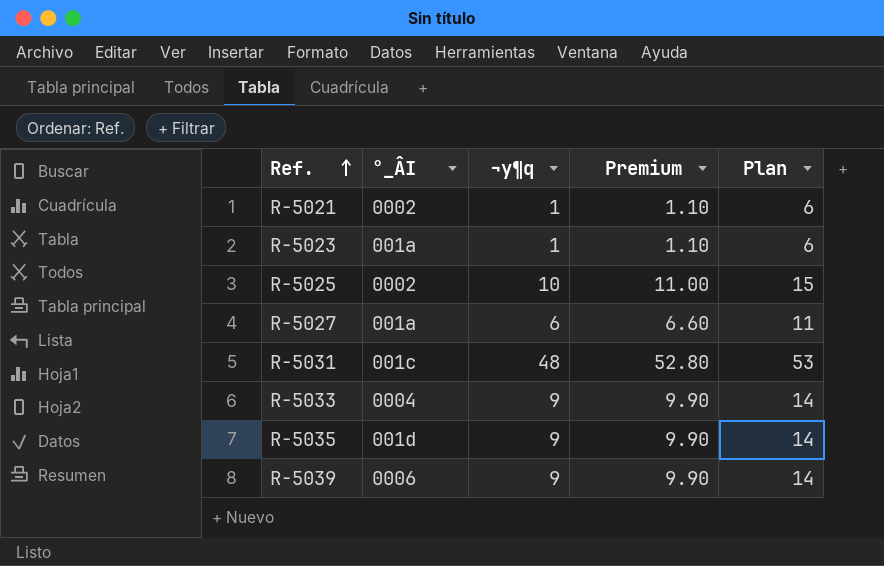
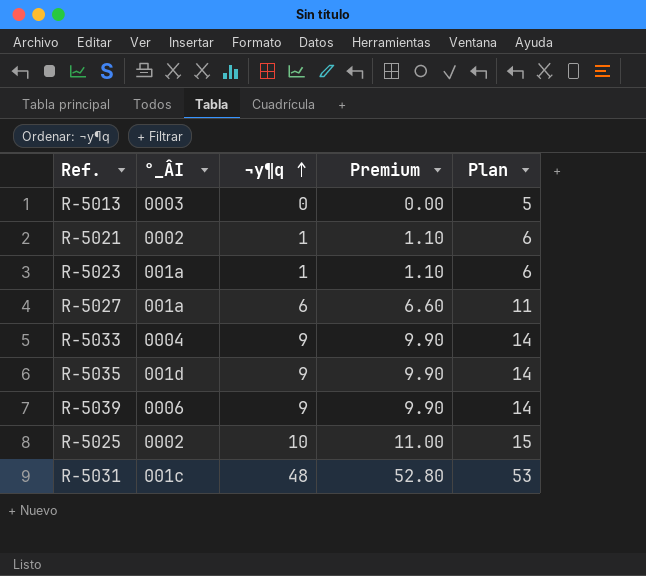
row order: Ref. ascending -> ¬y¶q ascending
row R-5013: none -> 0003 | 0 | 0.00 | 5

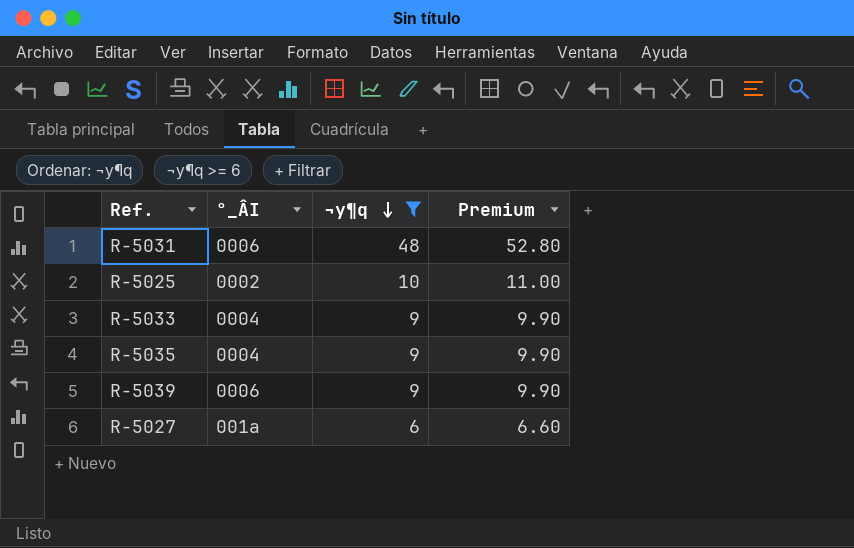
filter: none -> ¬y¶q >= 6
row order: ¬y¶q ascending -> ¬y¶q descending
column Plan | formula: [¬y¶q] + 5 -> none
R-5031 | °_ÂI: 001c -> 0006
R-5035 | °_ÂI: 001d -> 0004

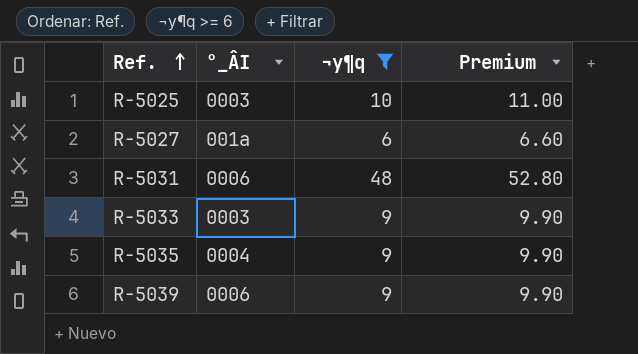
row order: ¬y¶q descending -> Ref. ascending
R-5025 | °_ÂI: 0002 -> 0003
R-5033 | °_ÂI: 0004 -> 0003

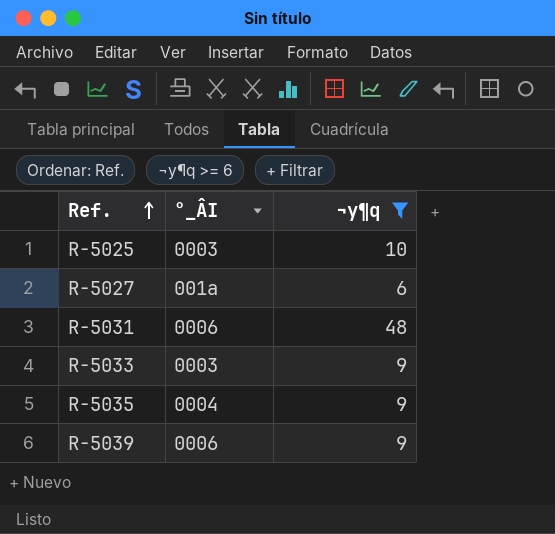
column Premium | formula: [¬y¶q] * 1.1 -> none

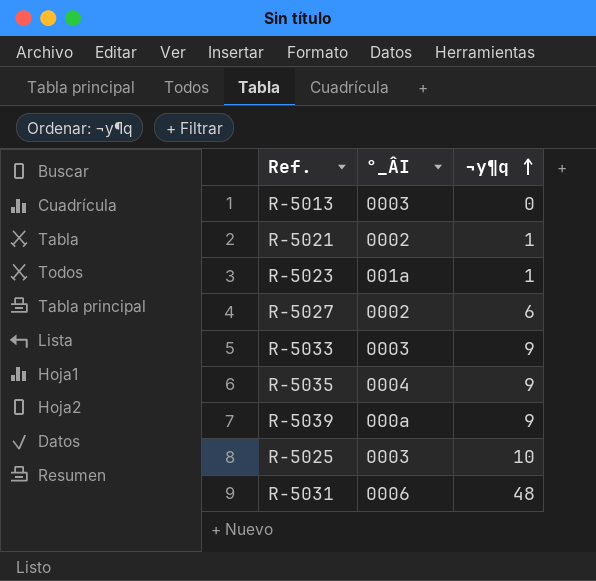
filter: ¬y¶q >= 6 -> none
row order: Ref. ascending -> ¬y¶q ascending
R-5027 | °_ÂI: 001a -> 0002
R-5039 | °_ÂI: 0006 -> 000a

